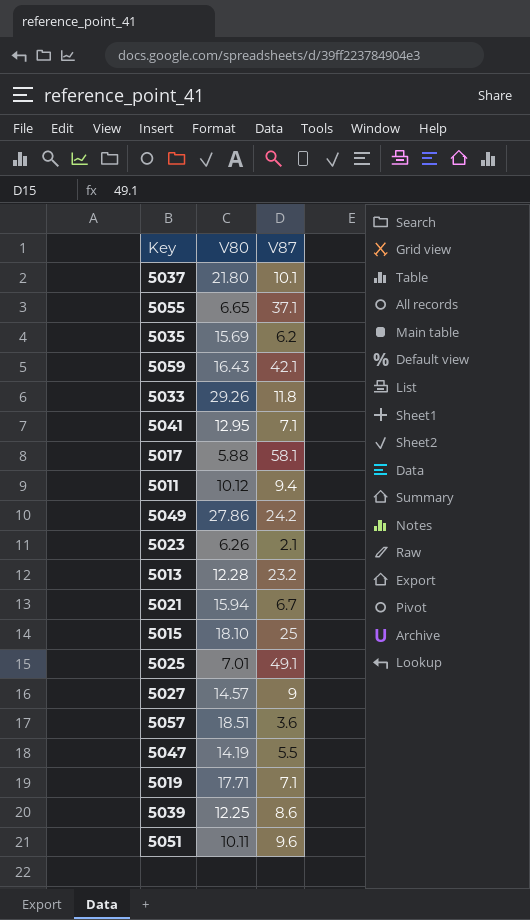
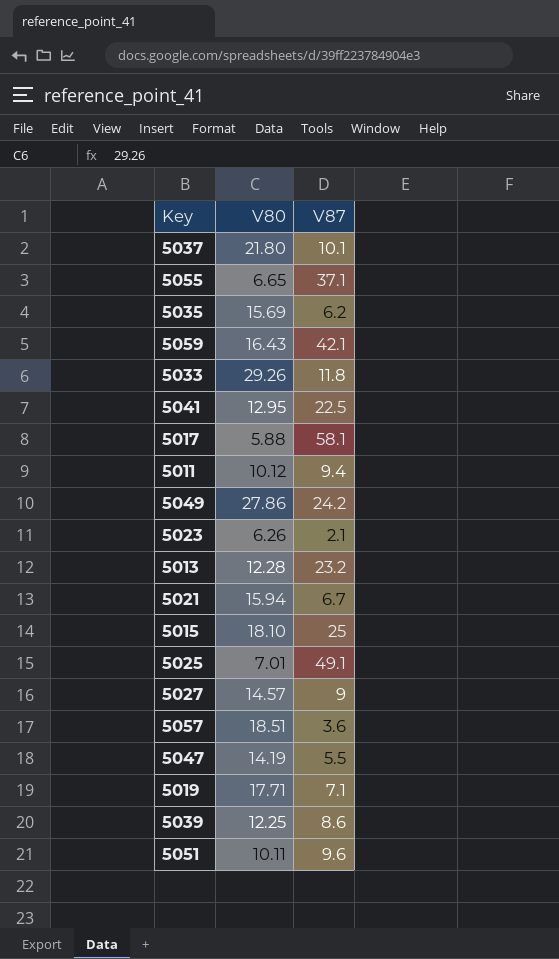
5041 | V87: 7.1 -> 22.5

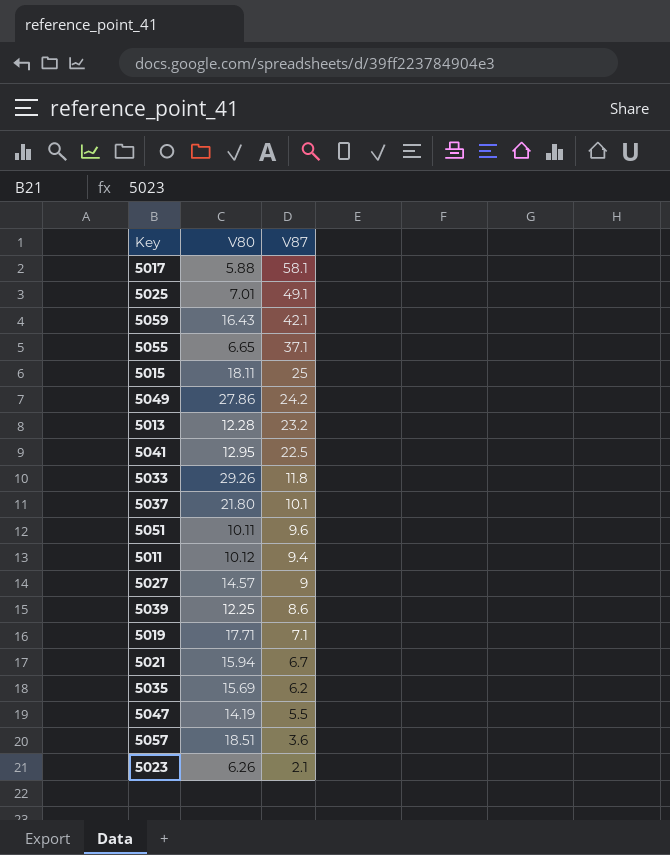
row order: none -> V87 descending
5015 | V80: 18.10 -> 18.11

